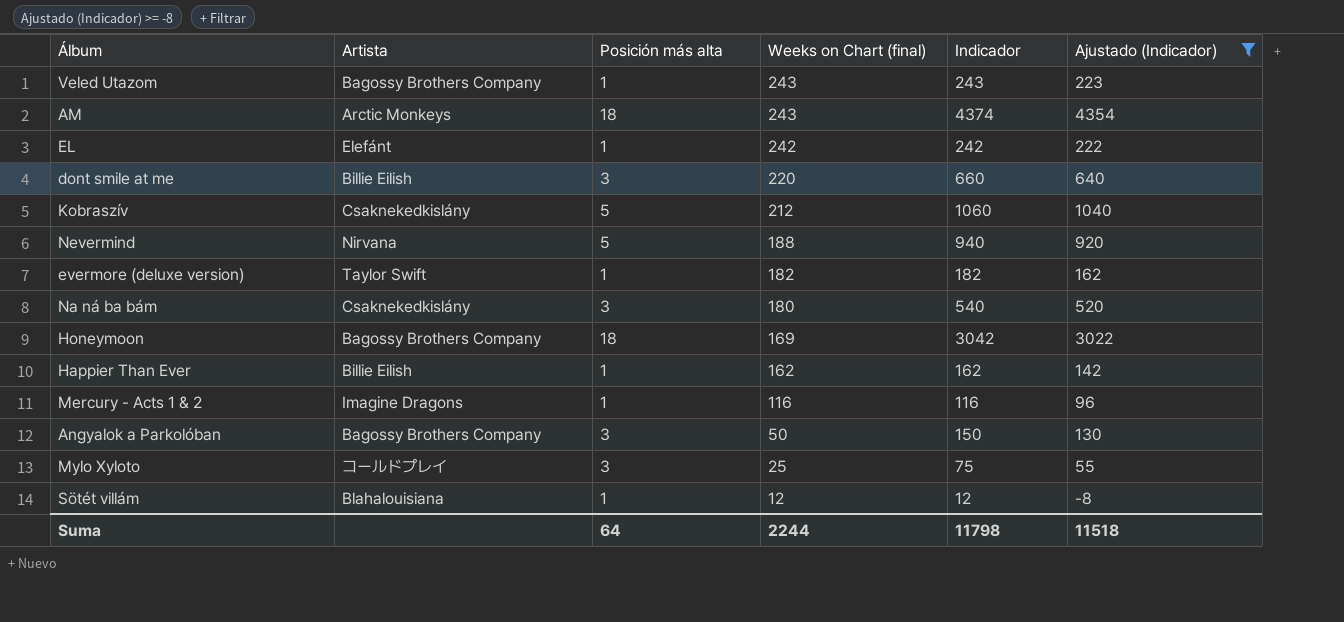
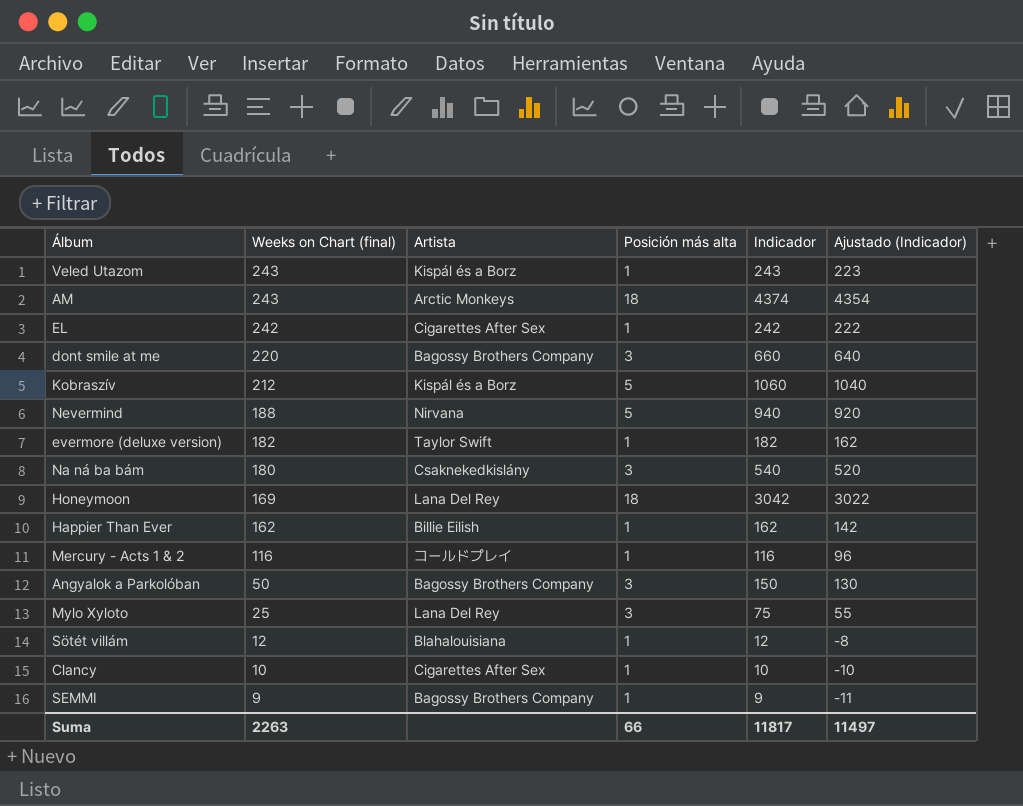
filter: Ajustado (Indicador) >= -8 -> none
column Weeks on Chart (final) | position: 4 -> 2
Veled Utazom | Artista: Bagossy Brothers Company -> Kispál és a Borz
EL | Artista: Elefánt -> Cigarettes After Sex
dont smile at me | Artista: Billie Eilish -> Bagossy Brothers Company
Kobraszív | Artista: Csaknekedkislány -> Kispál és a Borz
Honeymoon | Artista: Bagossy Brothers Company -> Lana Del Rey
Mercury - Acts 1 & 2 | Artista: Imagine Dragons -> コールドプレイ
Mylo Xyloto | Artista: コールドプレイ -> Lana Del Rey
Suma | Weeks on Chart (final): 2244 -> 2263
Suma | Posición más alta: 64 -> 66
Suma | Indicador: 11798 -> 11817
Suma | Ajustado (Indicador): 11518 -> 11497

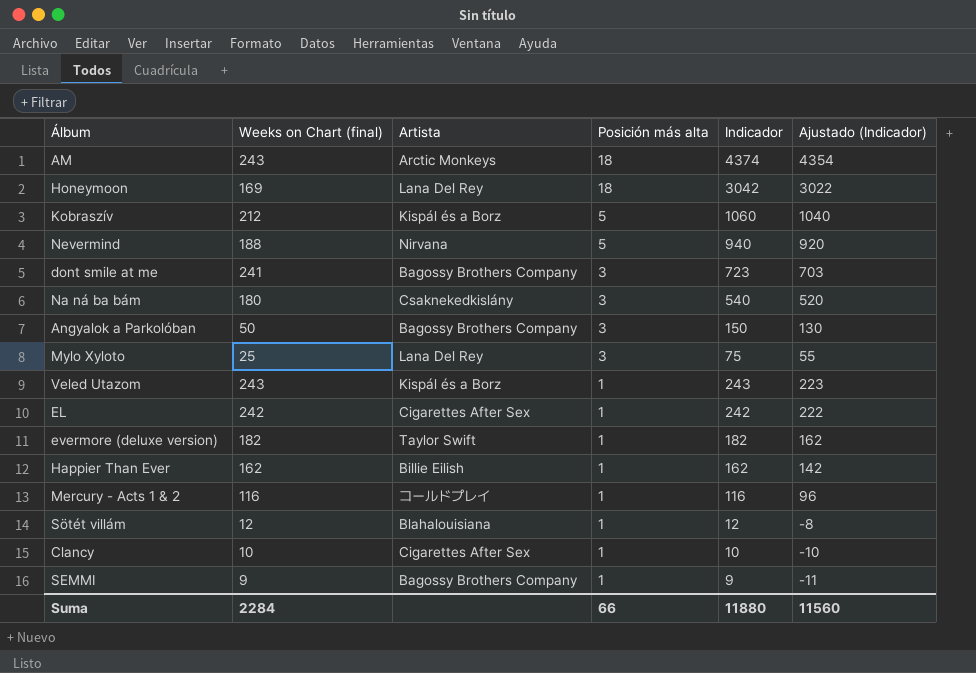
row order: Weeks on Chart (final) descending -> Posición más alta descending
dont smile at me | Weeks on Chart (final): 220 -> 241
dont smile at me | Indicador: 660 -> 723
dont smile at me | Ajustado (Indicador): 640 -> 703
Suma | Weeks on Chart (final): 2263 -> 2284
Suma | Indicador: 11817 -> 11880
Suma | Ajustado (Indicador): 11497 -> 11560

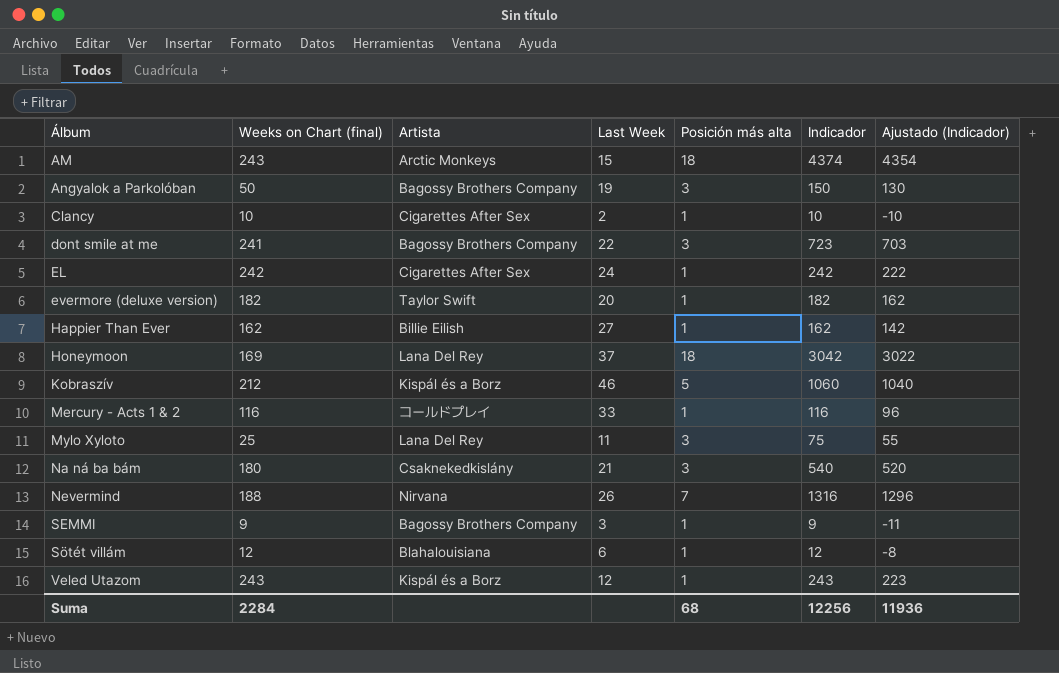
row order: Posición más alta descending -> Álbum ascending
column Last Week | position: none -> 4
Nevermind | Posición más alta: 5 -> 7
Nevermind | Indicador: 940 -> 1316
Nevermind | Ajustado (Indicador): 920 -> 1296
Suma | Posición más alta: 66 -> 68
Suma | Indicador: 11880 -> 12256
Suma | Ajustado (Indicador): 11560 -> 11936

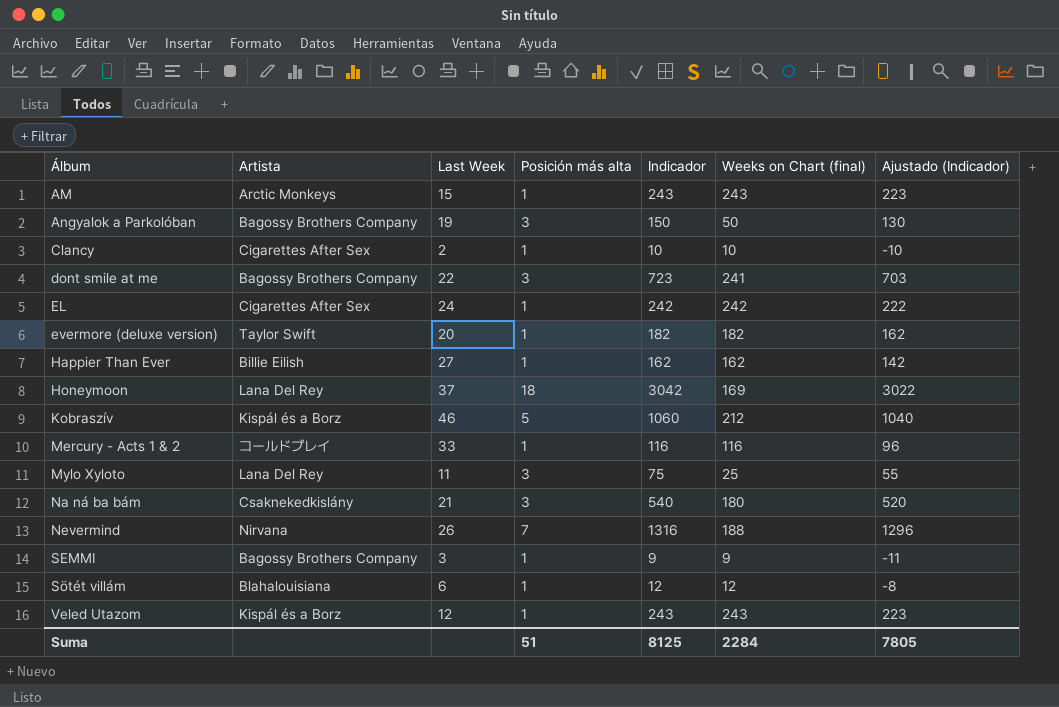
column Weeks on Chart (final) | position: 2 -> 6
AM | Posición más alta: 18 -> 1
AM | Indicador: 4374 -> 243
AM | Ajustado (Indicador): 4354 -> 223
Suma | Posición más alta: 68 -> 51
Suma | Indicador: 12256 -> 8125
Suma | Ajustado (Indicador): 11936 -> 7805

